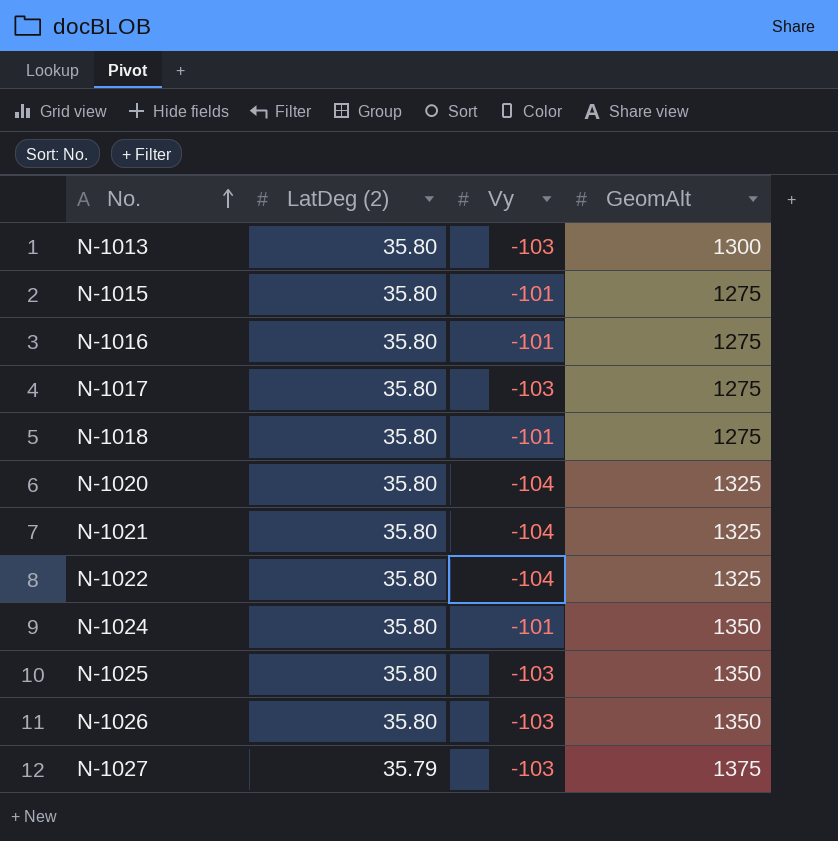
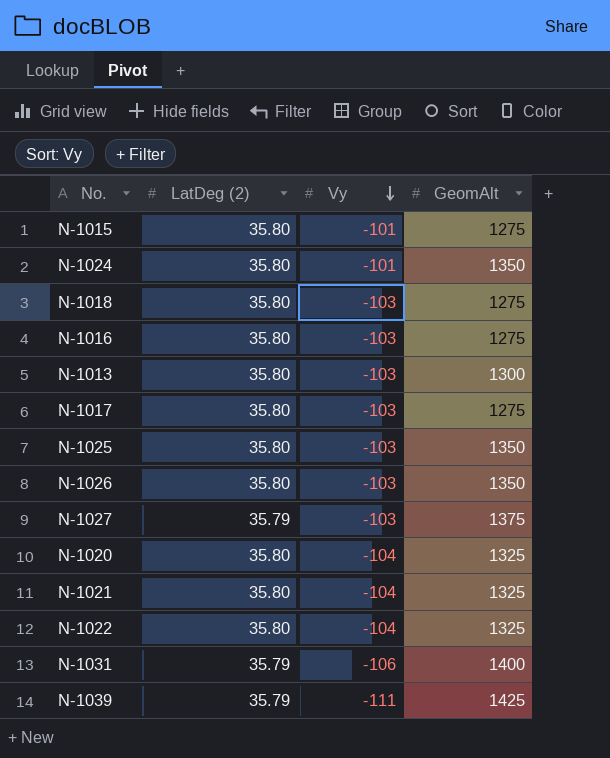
row order: No. ascending -> Vy descending
N-1018 | Vy: -101 -> -103
N-1016 | Vy: -101 -> -103
row N-1031: none -> 35.79 | -106 | 1400
row N-1039: none -> 35.79 | -111 | 1425

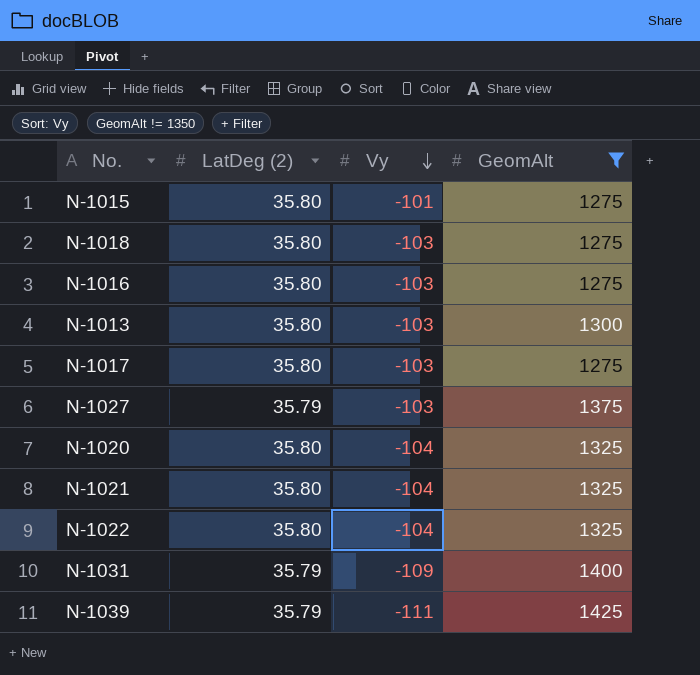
filter: none -> GeomAlt != 1350
N-1031 | Vy: -106 -> -109

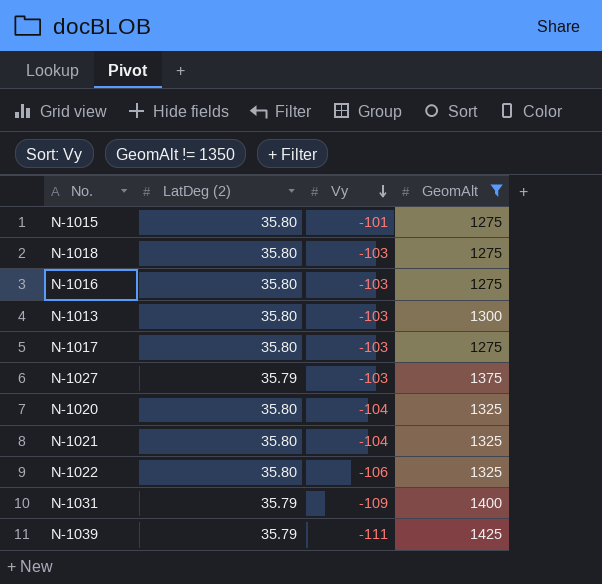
N-1022 | Vy: -104 -> -106

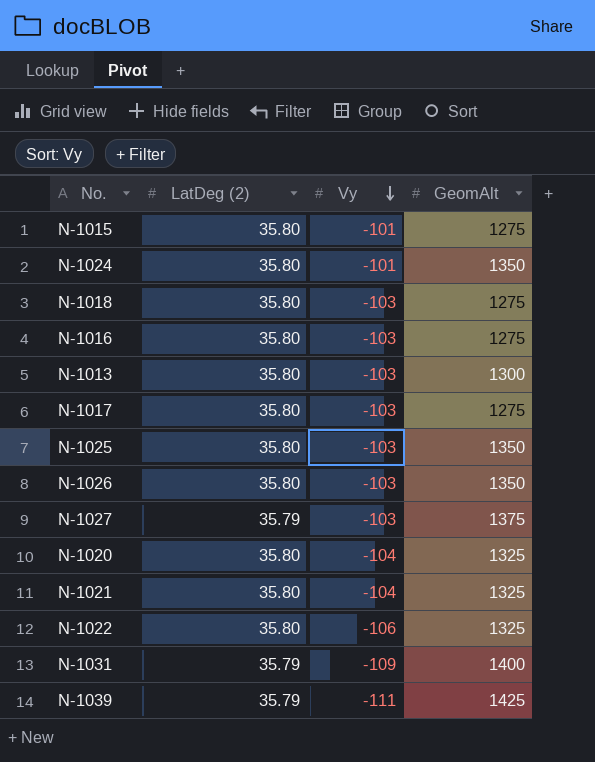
filter: GeomAlt != 1350 -> none

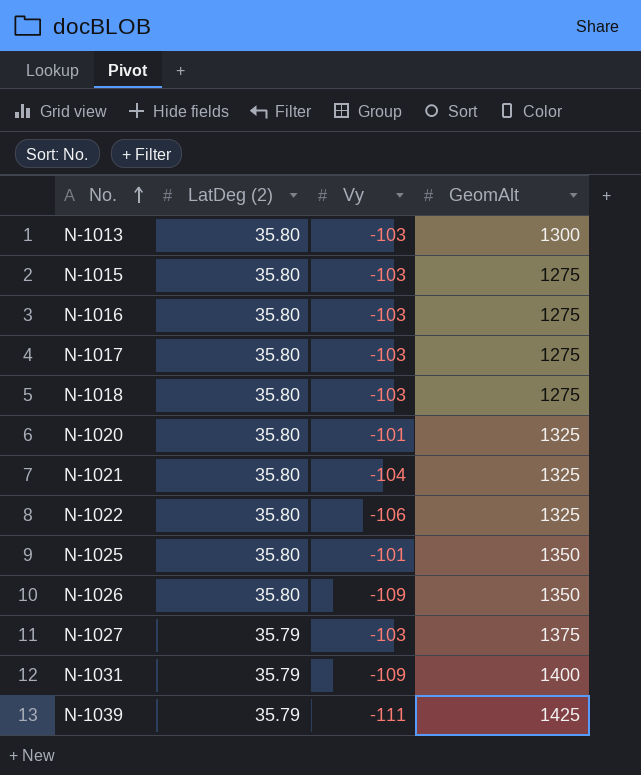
row order: Vy descending -> No. ascending
row N-1024: 35.80 | -101 | 1350 -> none
N-1015 | Vy: -101 -> -103
N-1020 | Vy: -104 -> -101
N-1025 | Vy: -103 -> -101
N-1026 | Vy: -103 -> -109

